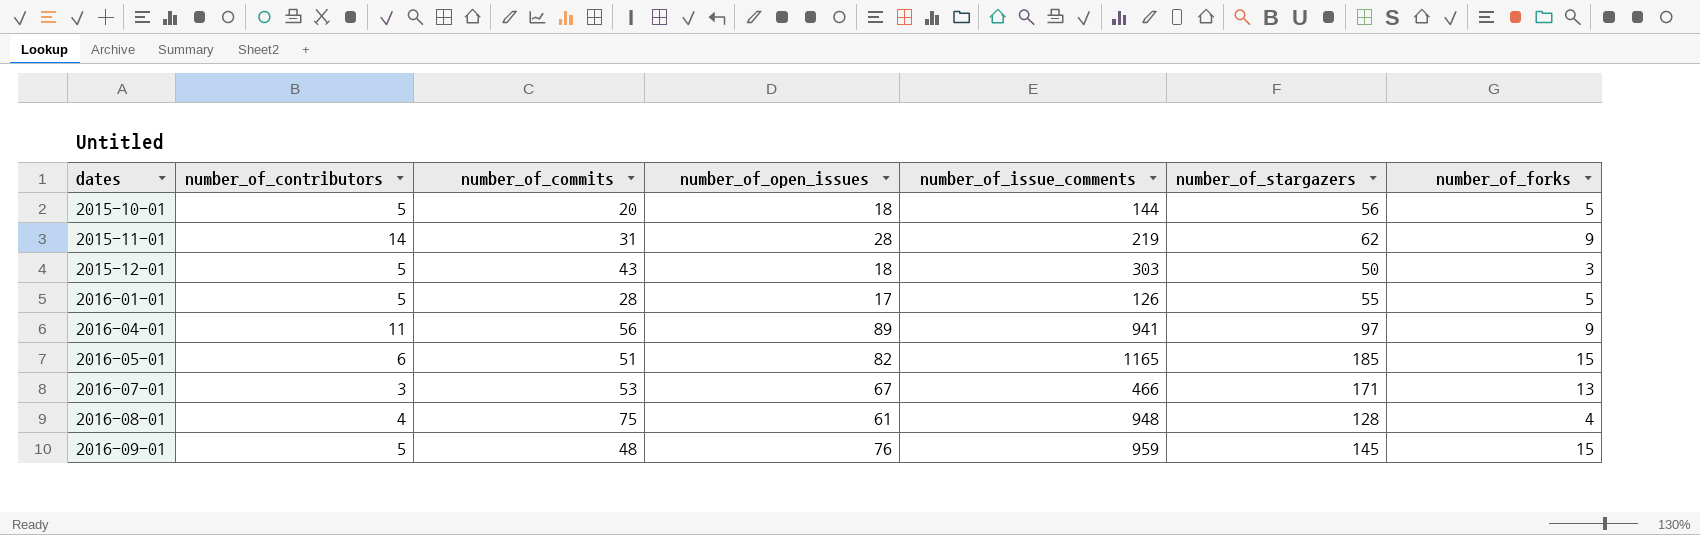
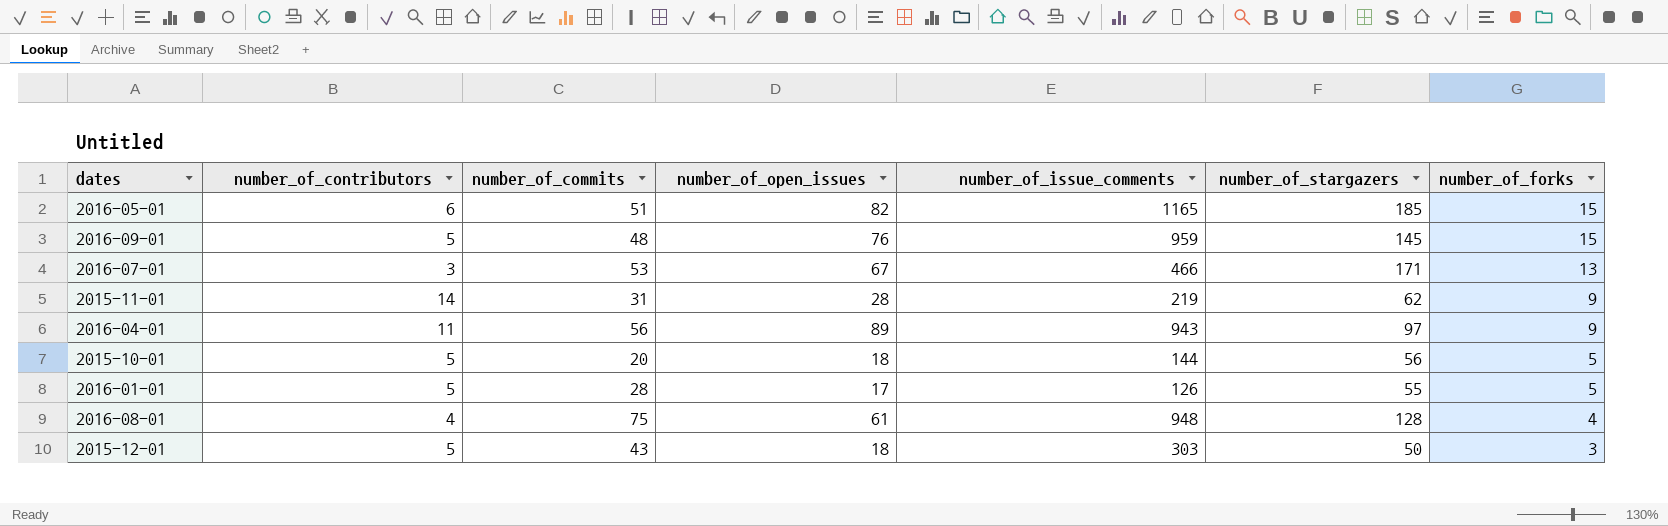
row order: dates ascending -> number_of_forks descending
2016-04-01 | number_of_issue_comments: 941 -> 943

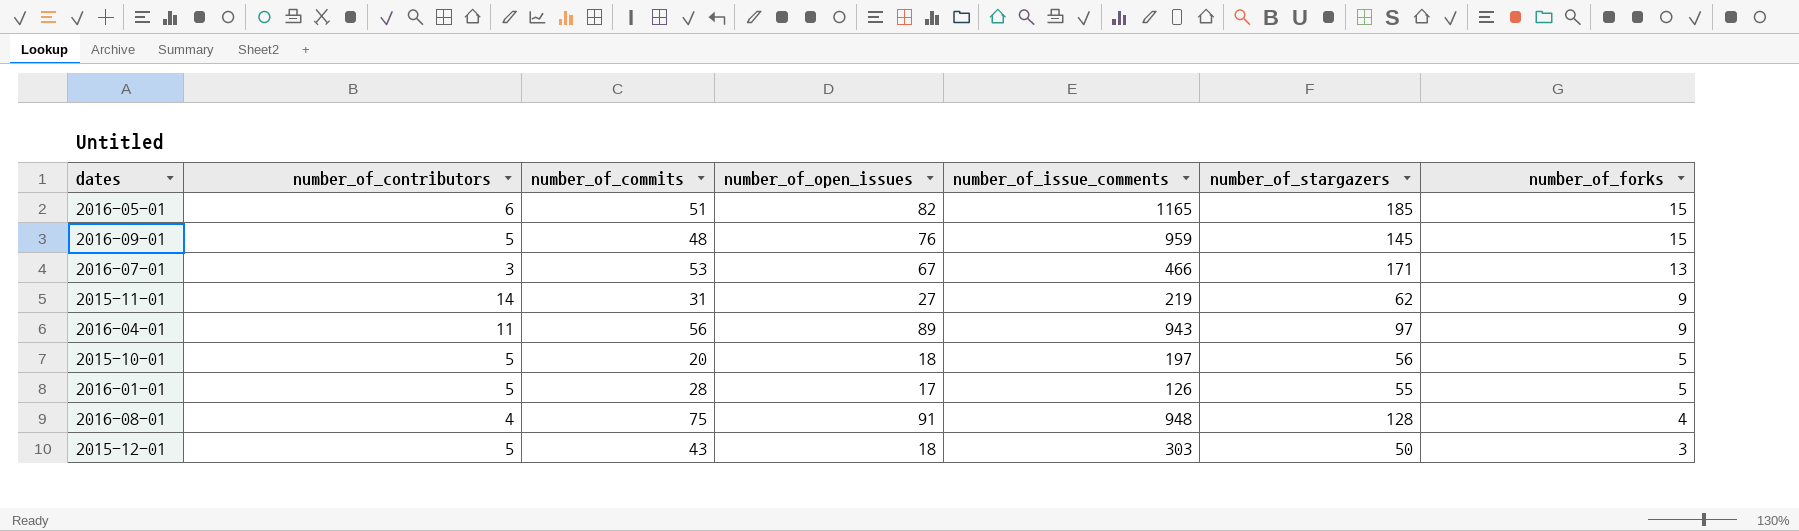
2015-11-01 | number_of_open_issues: 28 -> 27
2015-10-01 | number_of_issue_comments: 144 -> 197
2016-08-01 | number_of_open_issues: 61 -> 91

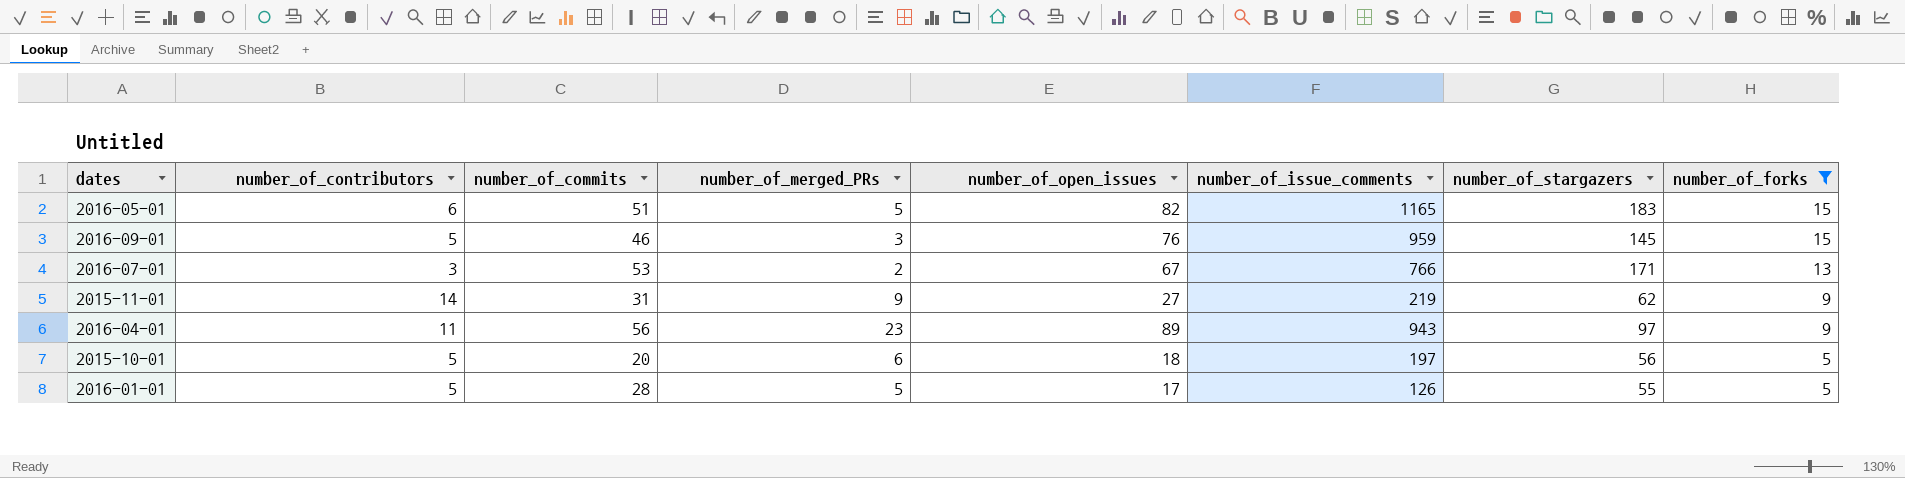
filter: none -> number_of_forks >= 5
column number_of_merged_PRs | position: none -> 4
2016-05-01 | number_of_stargazers: 185 -> 183
2016-09-01 | number_of_commits: 48 -> 46
2016-07-01 | number_of_issue_comments: 466 -> 766

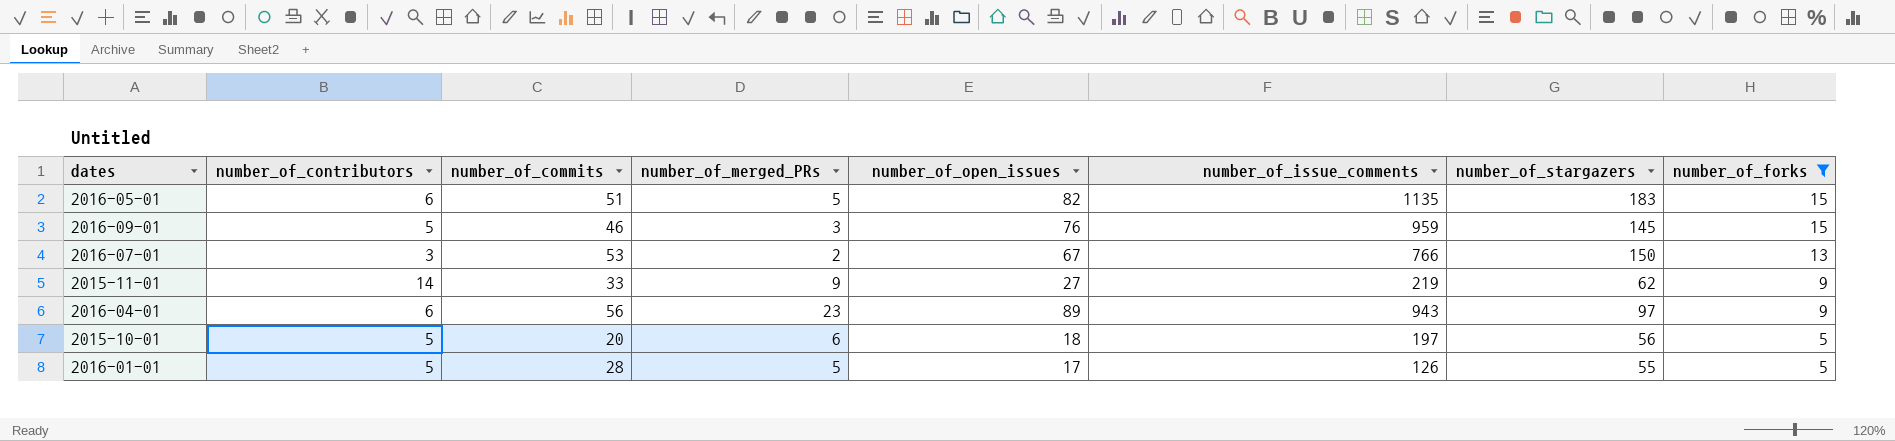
2016-05-01 | number_of_issue_comments: 1165 -> 1135
2016-07-01 | number_of_stargazers: 171 -> 150
2015-11-01 | number_of_commits: 31 -> 33
2016-04-01 | number_of_contributors: 11 -> 6

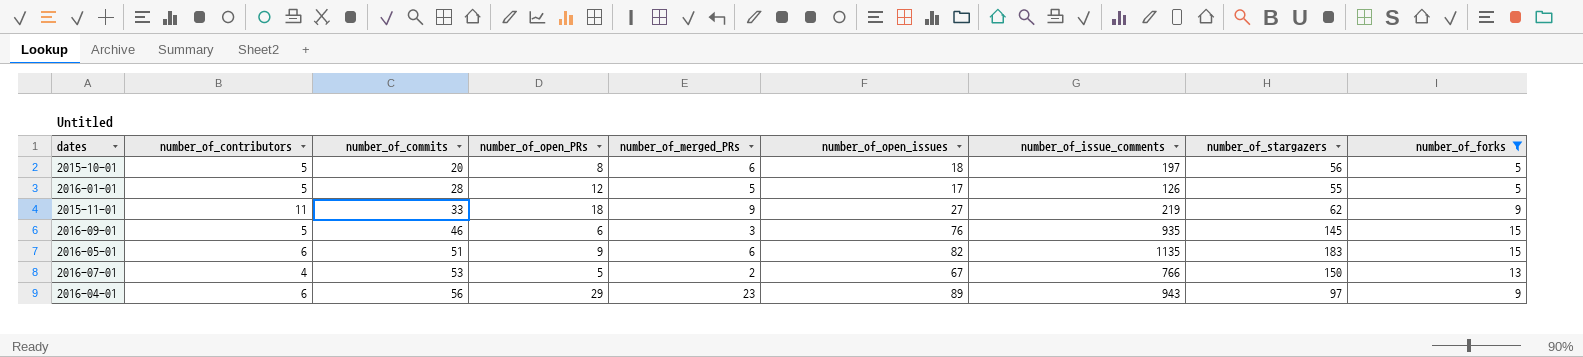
row order: number_of_forks descending -> number_of_commits ascending
column number_of_open_PRs | position: none -> 4
2015-11-01 | number_of_contributors: 14 -> 11
2016-09-01 | number_of_issue_comments: 959 -> 935
2016-05-01 | number_of_merged_PRs: 5 -> 6
2016-07-01 | number_of_contributors: 3 -> 4

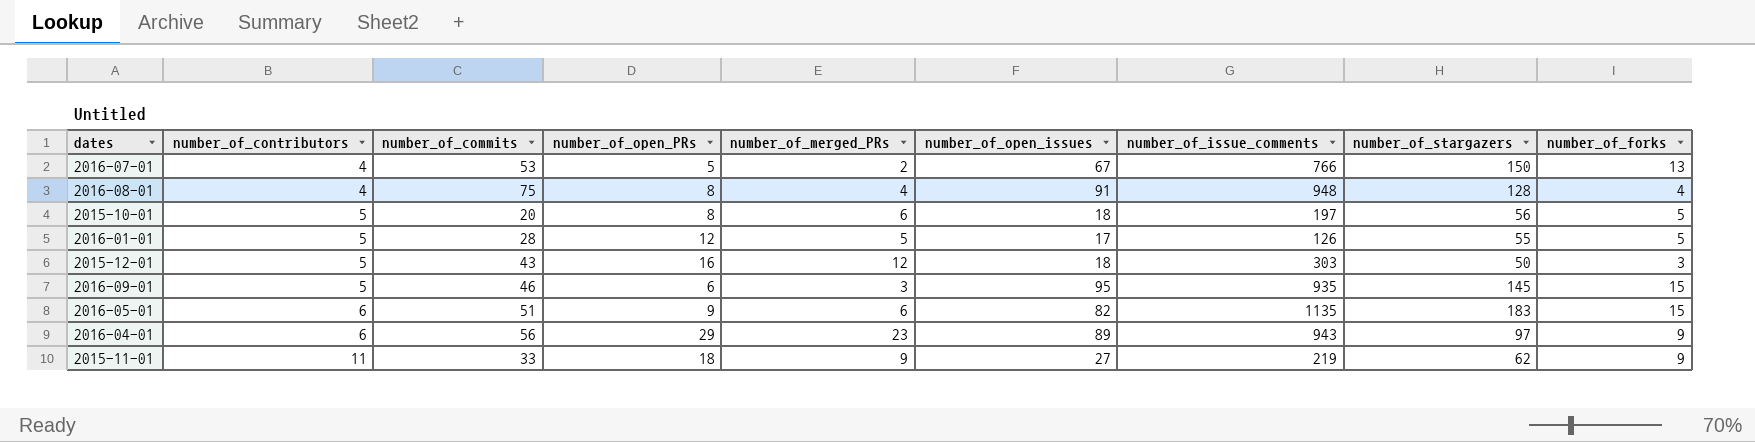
filter: number_of_forks >= 5 -> none
row order: number_of_commits ascending -> number_of_contributors ascending
2016-09-01 | number_of_open_issues: 76 -> 95

